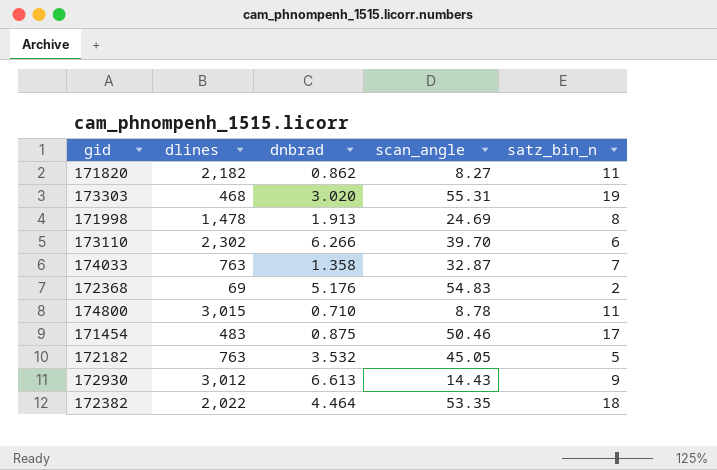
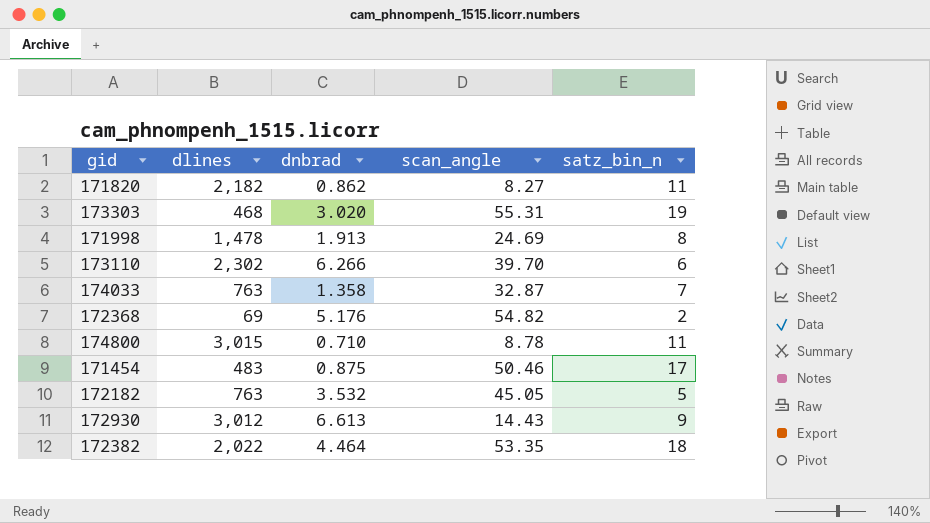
172368 | scan_angle: 54.83 -> 54.82

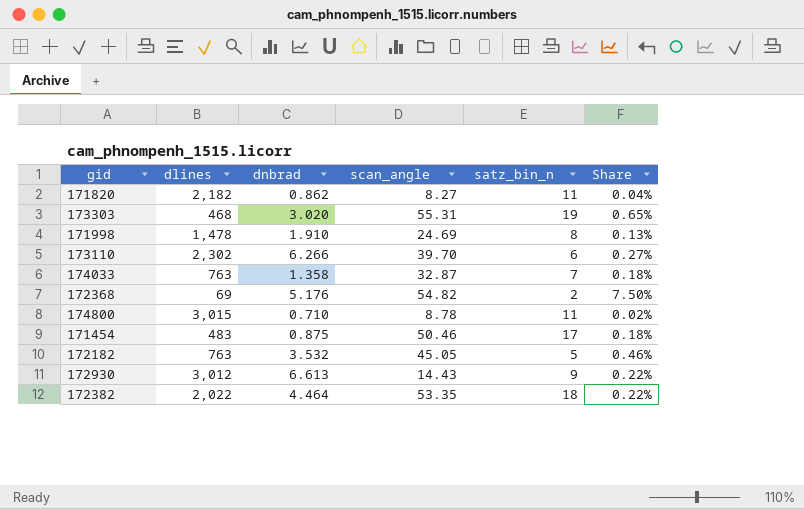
column Share | formula: none -> [dnbrad] / [dlines]
171998 | dnbrad: 1.913 -> 1.910

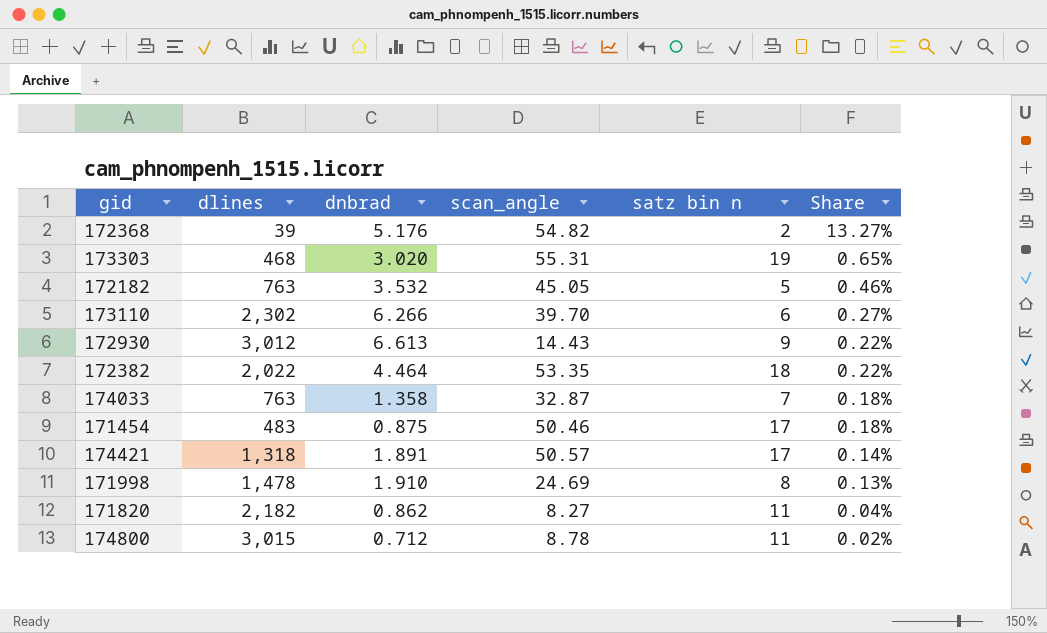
row order: none -> Share descending
column name: satz_bin_n -> satz bin n
172368 | dlines: 69 -> 39
172368 | Share: 7.50% -> 13.27%
row 174421: none -> 1,318 | 1.891 | 50.57 | 17 | 0.14%
174800 | dnbrad: 0.710 -> 0.712

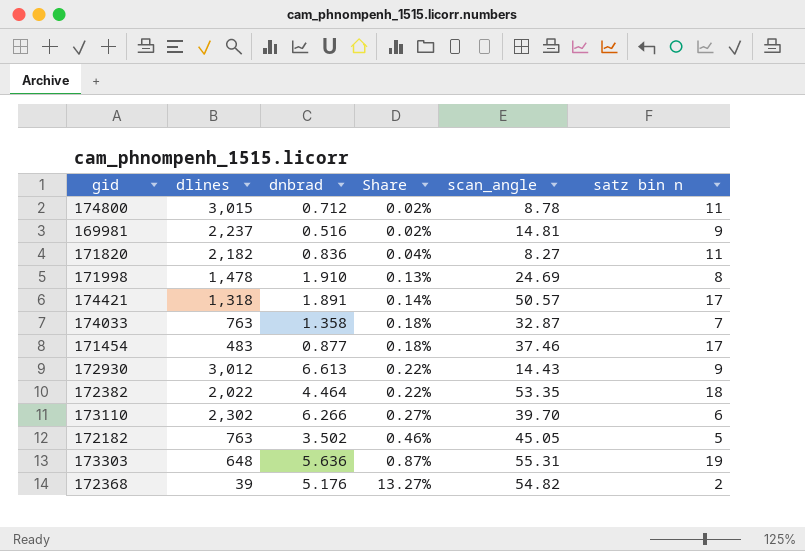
row order: Share descending -> Share ascending
column Share | position: 6 -> 4
row 169981: none -> 2,237 | 0.516 | 0.02% | 14.81 | 9
171820 | dnbrad: 0.862 -> 0.836
171454 | dnbrad: 0.875 -> 0.877
171454 | scan_angle: 50.46 -> 37.46
172182 | dnbrad: 3.532 -> 3.502
173303 | dlines: 468 -> 648
173303 | dnbrad: 3.020 -> 5.636
173303 | Share: 0.65% -> 0.87%

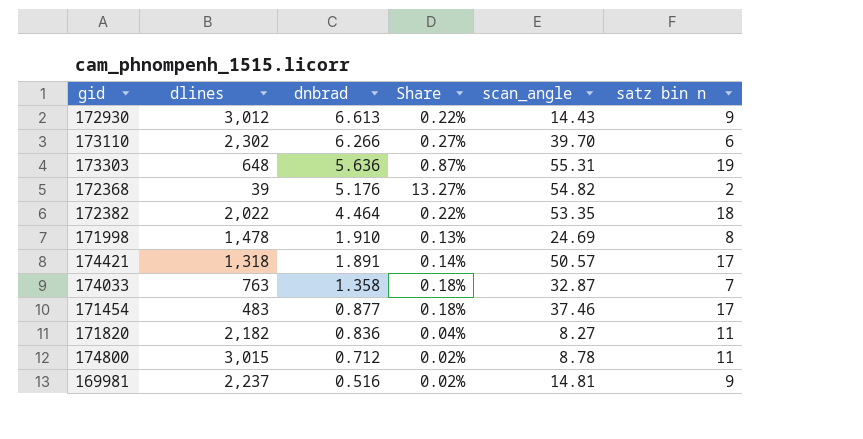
row order: Share ascending -> dnbrad descending
row 172182: 763 | 3.502 | 0.46% | 45.05 | 5 -> none

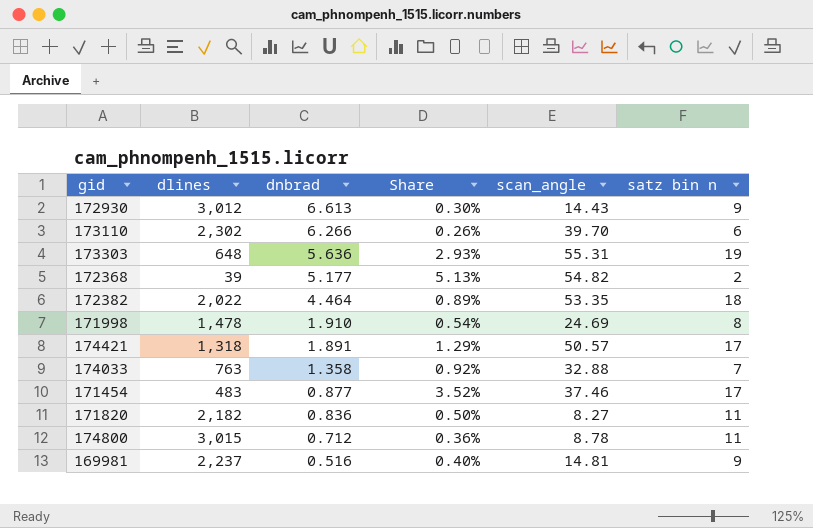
column Share | formula: [dnbrad] / [dlines] -> [satz bin n] / [dlines]
172368 | dnbrad: 5.176 -> 5.177
174033 | scan_angle: 32.87 -> 32.88

